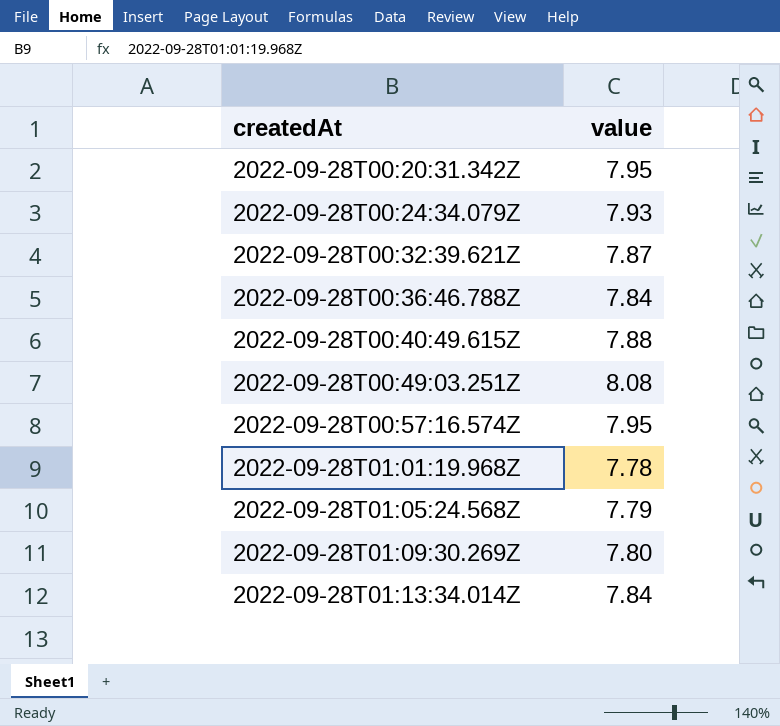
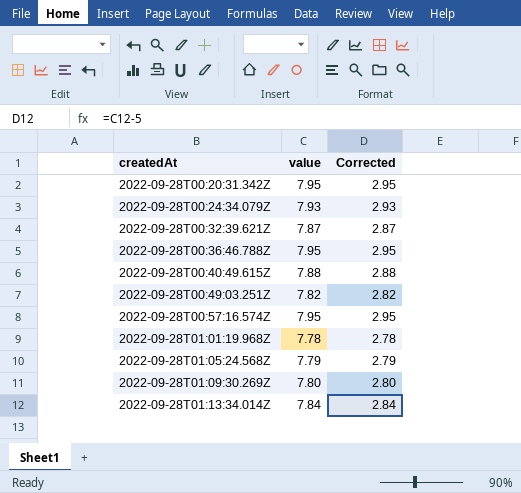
column Corrected | formula: none -> [value] - 5
2022-09-28T00:36:46.788Z | value: 7.84 -> 7.95
2022-09-28T00:49:03.251Z | value: 8.08 -> 7.82

